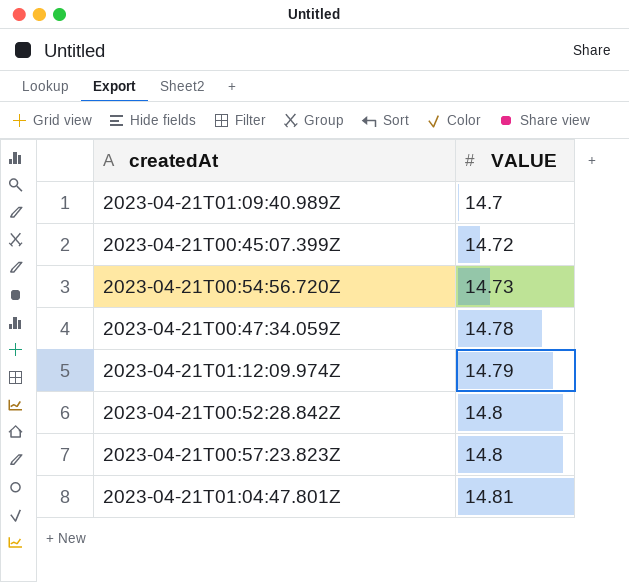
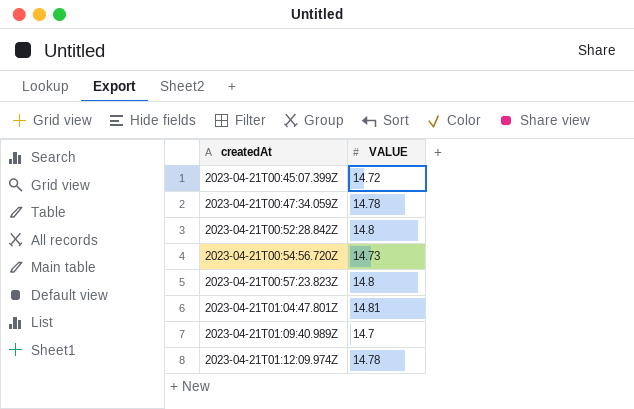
row order: VALUE ascending -> createdAt ascending
2023-04-21T01:12:09.974Z | VALUE: 14.79 -> 14.78

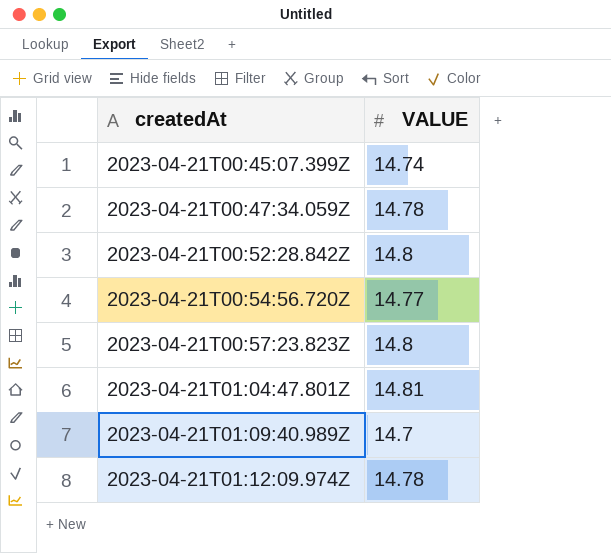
2023-04-21T00:45:07.399Z | VALUE: 14.72 -> 14.74
2023-04-21T00:54:56.720Z | VALUE: 14.73 -> 14.77

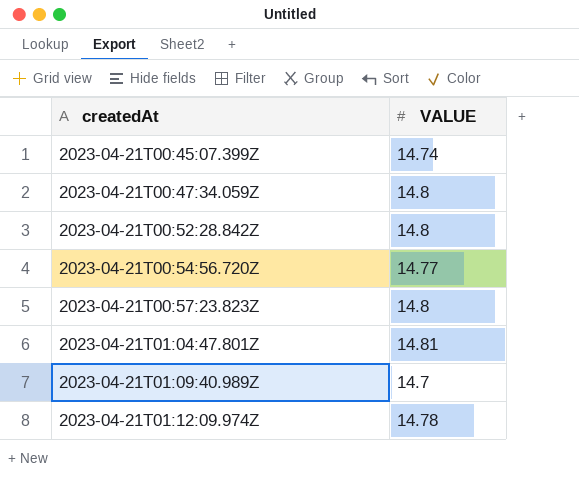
2023-04-21T00:47:34.059Z | VALUE: 14.78 -> 14.8

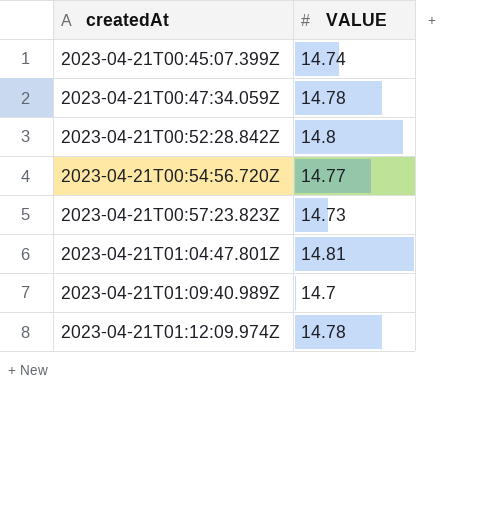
2023-04-21T00:47:34.059Z | VALUE: 14.8 -> 14.78
2023-04-21T00:57:23.823Z | VALUE: 14.8 -> 14.73

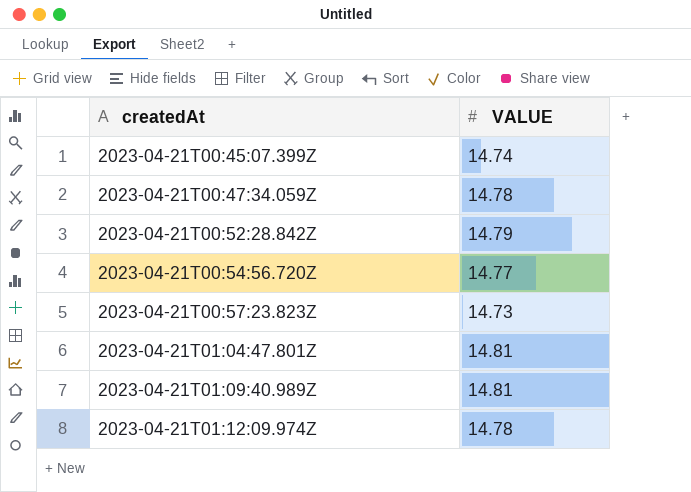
2023-04-21T00:52:28.842Z | VALUE: 14.8 -> 14.79
2023-04-21T01:09:40.989Z | VALUE: 14.7 -> 14.81

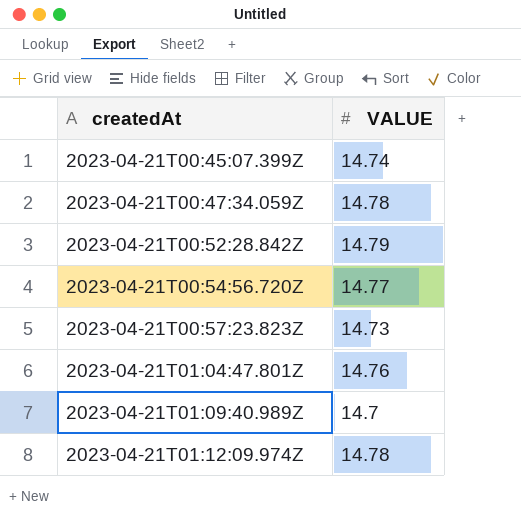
2023-04-21T01:04:47.801Z | VALUE: 14.81 -> 14.76
2023-04-21T01:09:40.989Z | VALUE: 14.81 -> 14.7

